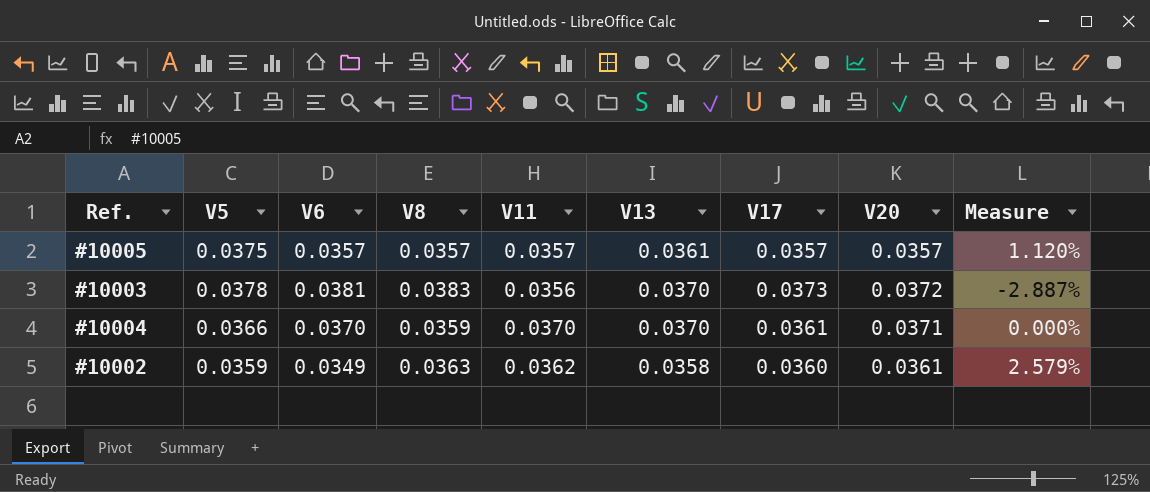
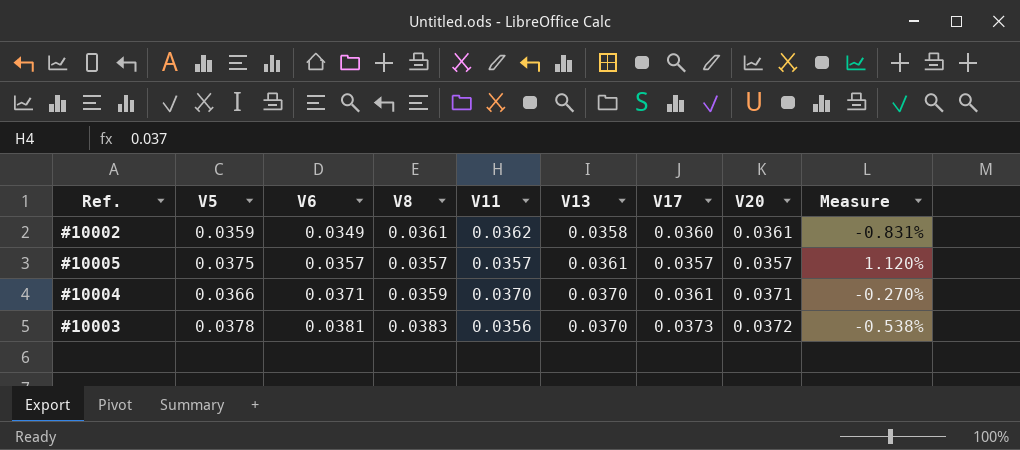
row order: none -> V6 ascending
column Measure | formula: ([V13] - [V6]) / [V6] -> ([V13] - [V20]) / [V20]
#10002 | V8: 0.0363 -> 0.0361
#10004 | V6: 0.0370 -> 0.0371

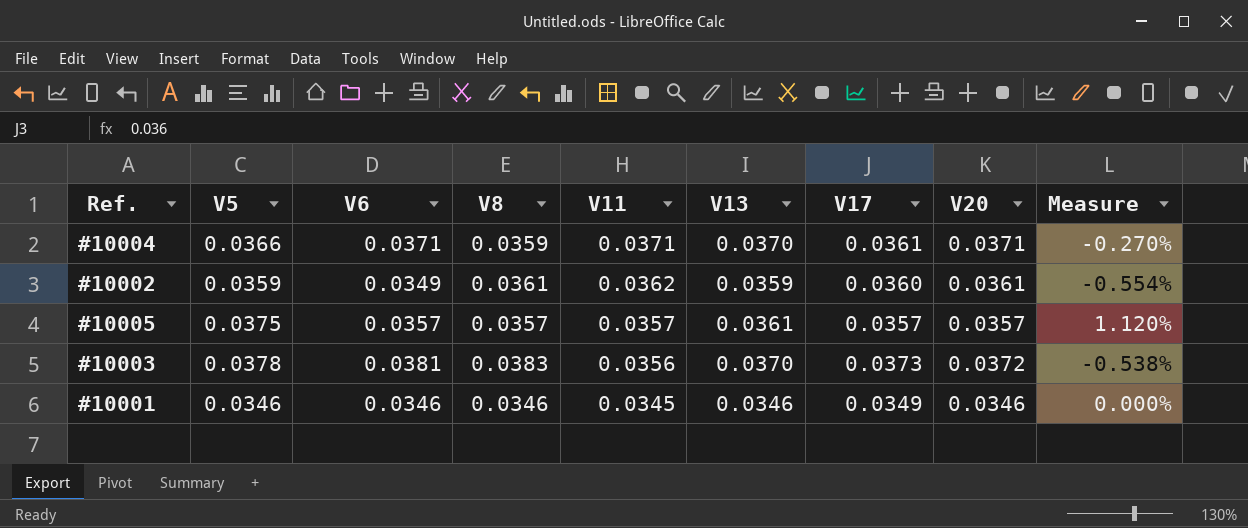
row order: V6 ascending -> V11 descending
#10004 | V11: 0.0370 -> 0.0371
#10002 | V13: 0.0358 -> 0.0359
#10002 | Measure: -0.831% -> -0.554%
row #10001: none -> 0.0346 | 0.0346 | 0.0346 | 0.0345 | 0.0346 | 0.0349 | 0.0346 | 0.000%

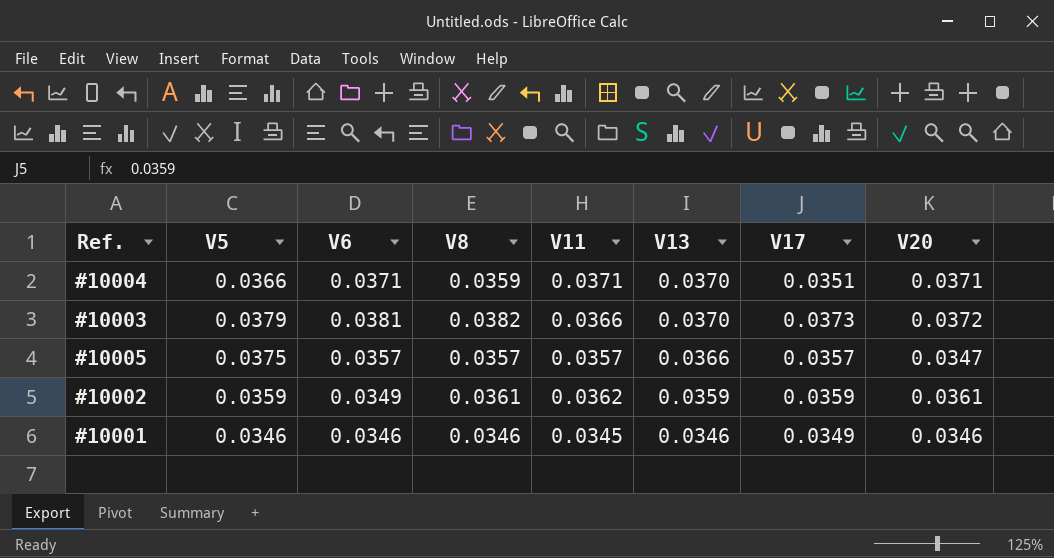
row order: V11 descending -> V13 descending
column Measure | formula: ([V13] - [V20]) / [V20] -> none
#10004 | V17: 0.0361 -> 0.0351
#10003 | V5: 0.0378 -> 0.0379
#10003 | V8: 0.0383 -> 0.0382
#10003 | V11: 0.0356 -> 0.0366
#10005 | V13: 0.0361 -> 0.0366
#10005 | V20: 0.0357 -> 0.0347
#10002 | V17: 0.0360 -> 0.0359

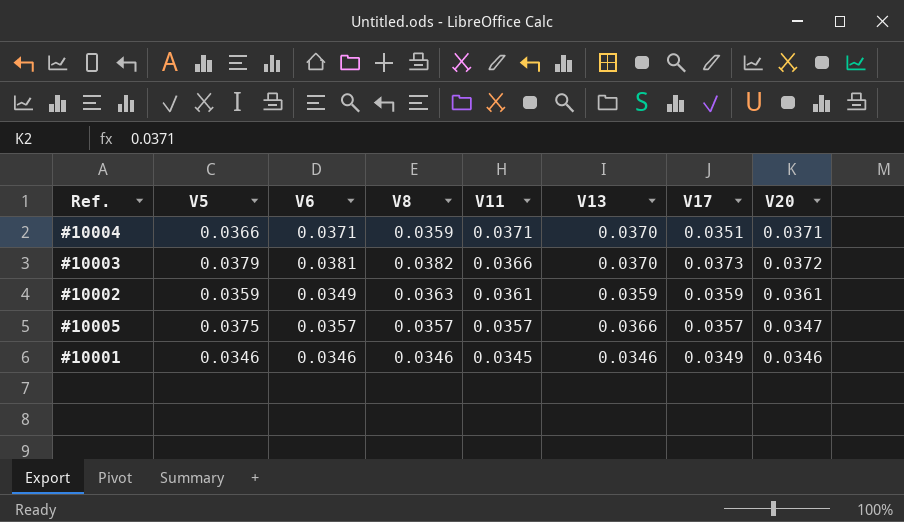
row order: V13 descending -> V11 descending
#10002 | V8: 0.0361 -> 0.0363
#10002 | V11: 0.0362 -> 0.0361

